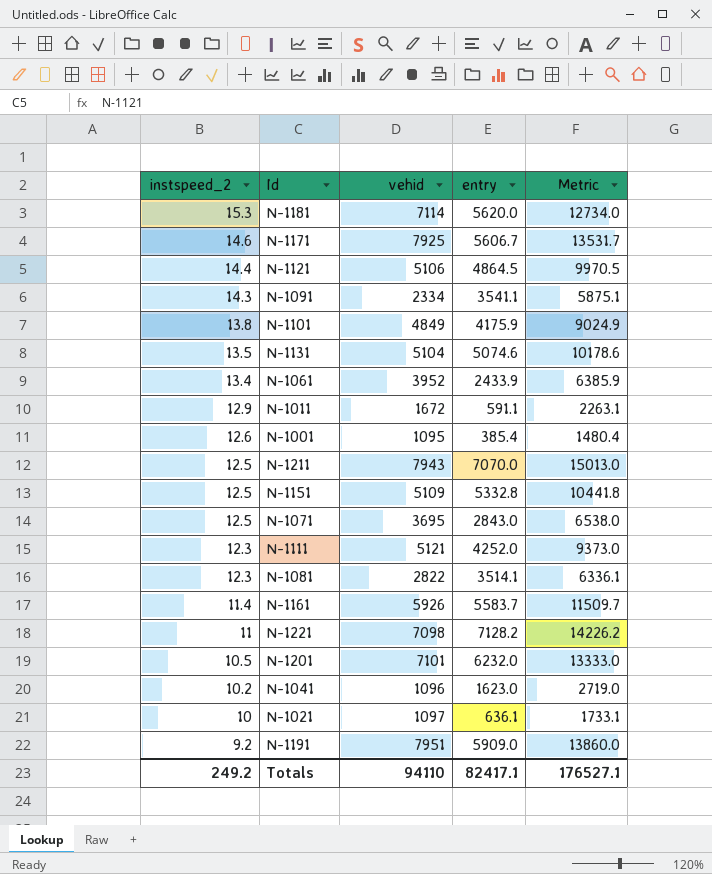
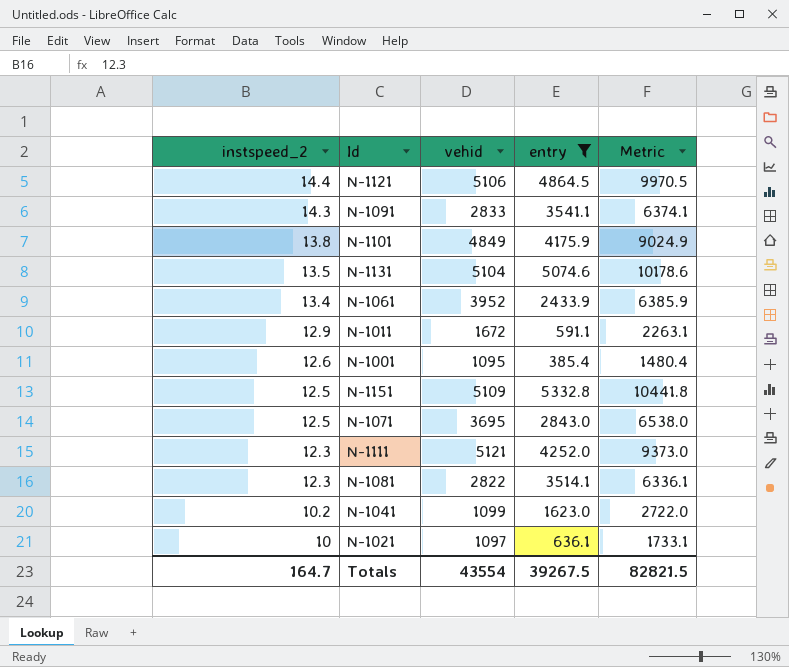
filter: none -> entry <= 5332.8
N-1091 | vehid: 2334 -> 2833
N-1091 | Metric: 5875.1 -> 6374.1
N-1041 | vehid: 1096 -> 1099
N-1041 | Metric: 2719.0 -> 2722.0
Totals | instspeed_2: 249.2 -> 164.7
Totals | vehid: 94110 -> 43554
Totals | entry: 82417.1 -> 39267.5
Totals | Metric: 176527.1 -> 82821.5

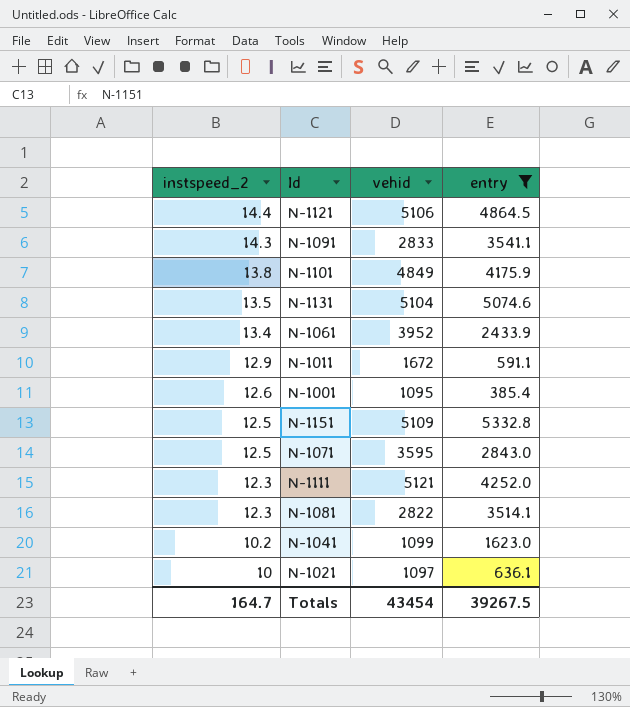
column Metric | formula: [vehid] + [entry] -> none
N-1071 | vehid: 3695 -> 3595
Totals | vehid: 43554 -> 43454

